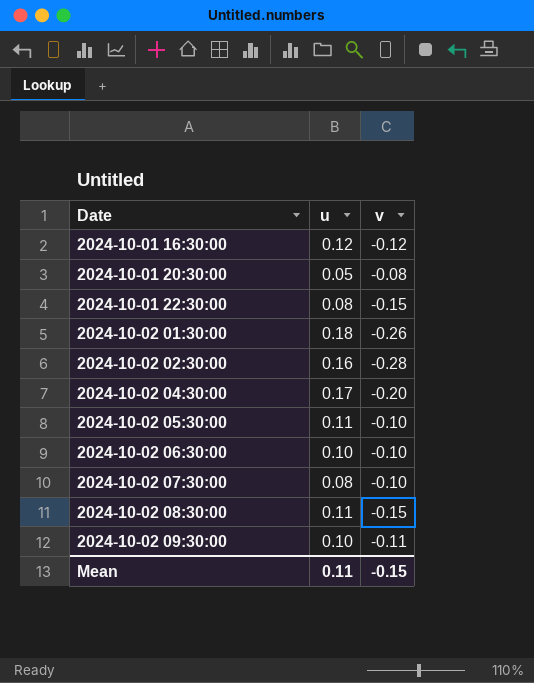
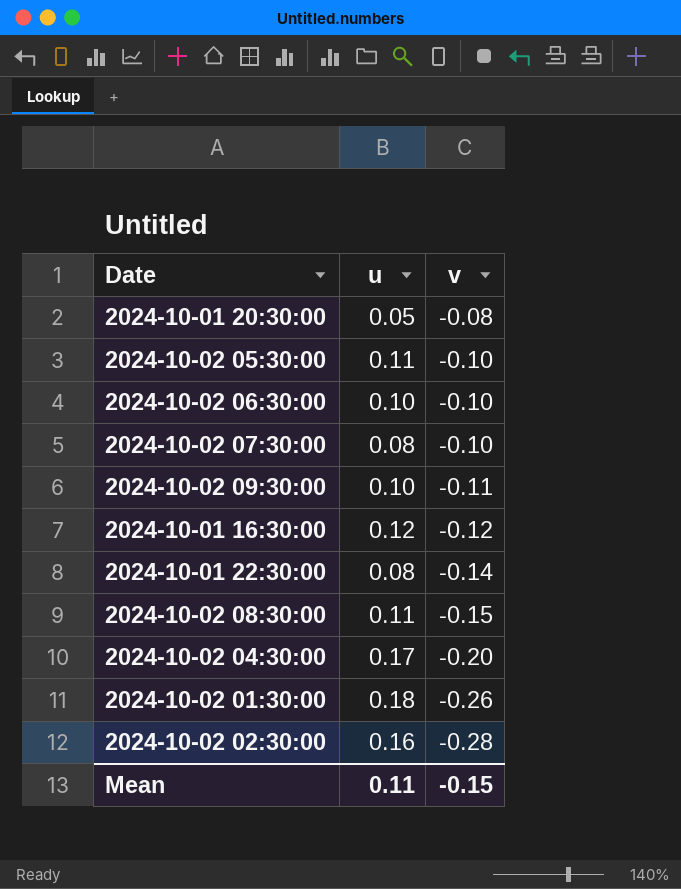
row order: Date ascending -> v descending
2024-10-01 22:30:00 | v: -0.15 -> -0.14

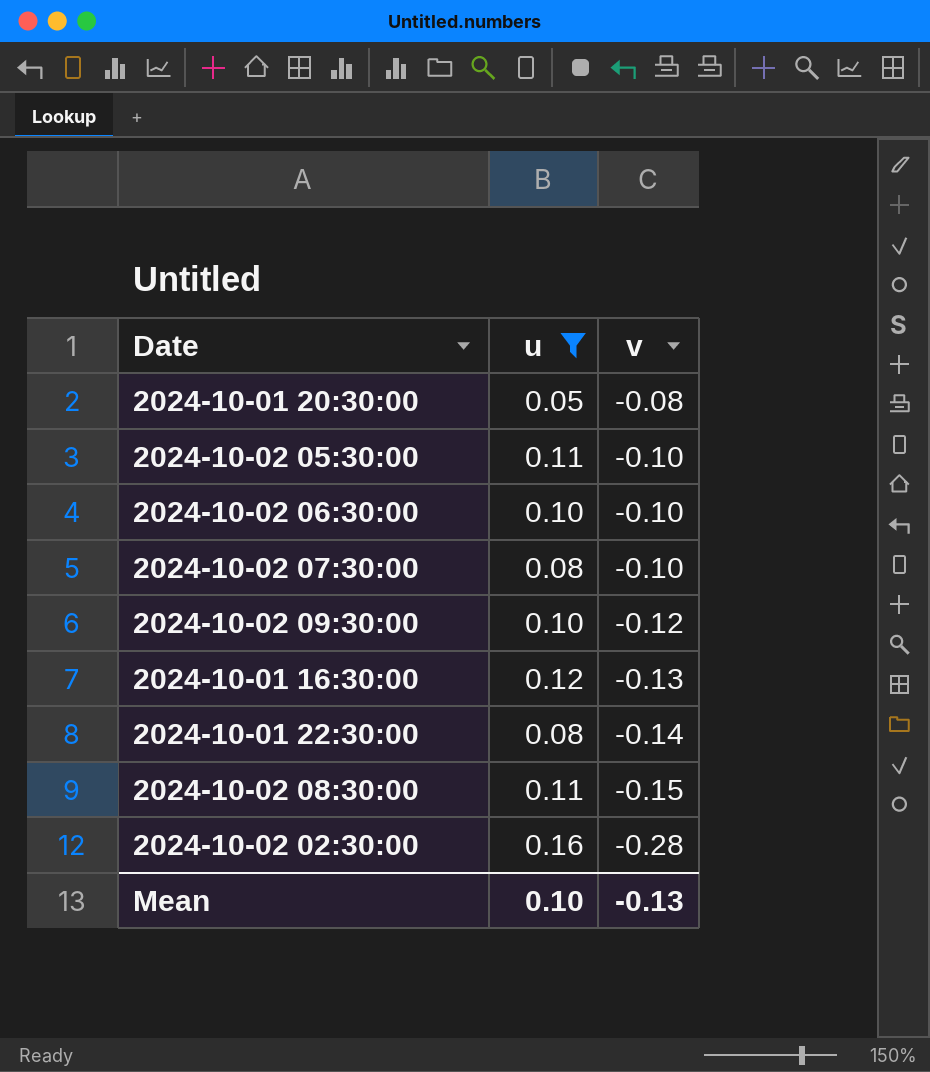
filter: none -> u <= 0.16
2024-10-02 09:30:00 | v: -0.11 -> -0.12
2024-10-01 16:30:00 | v: -0.12 -> -0.13
Mean | u: 0.11 -> 0.10
Mean | v: -0.15 -> -0.13

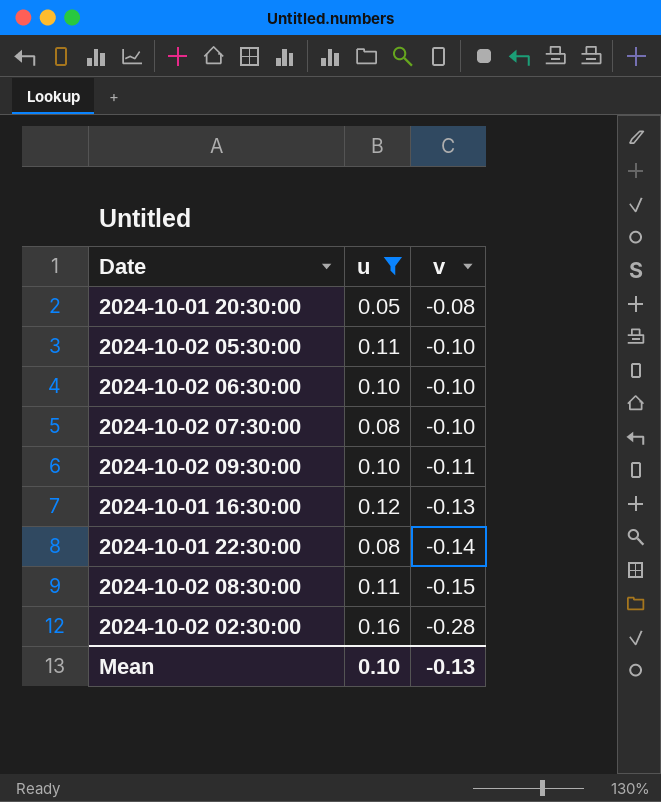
2024-10-02 09:30:00 | v: -0.12 -> -0.11

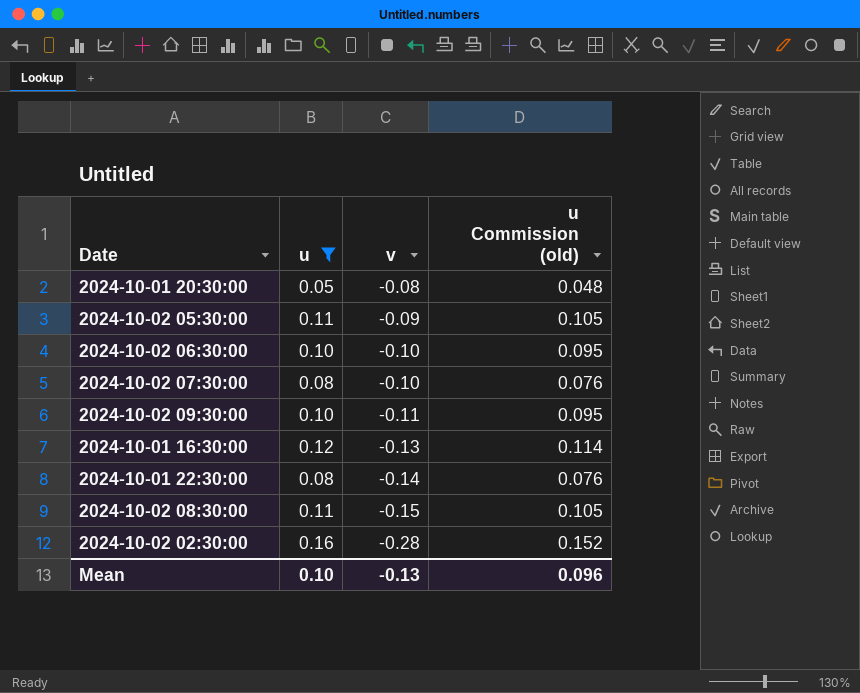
column u Commission (old) | formula: none -> [u] * 0.95
2024-10-02 05:30:00 | v: -0.10 -> -0.09

